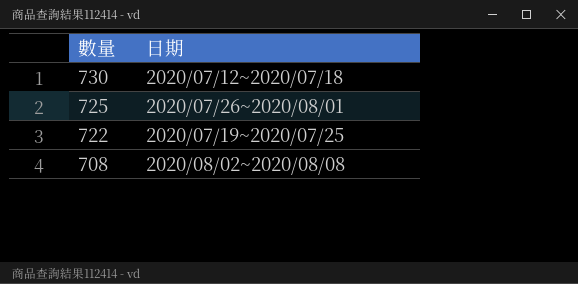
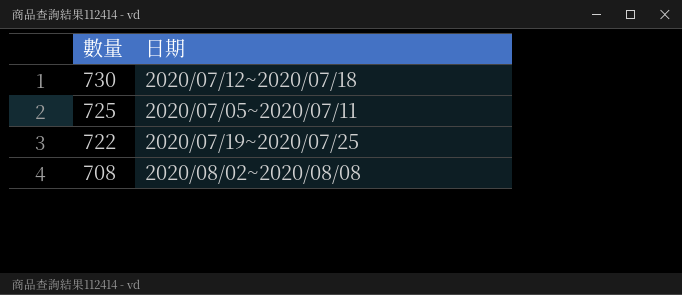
725 | 日期: 2020/07/26~2020/08/01 -> 2020/07/05~2020/07/11

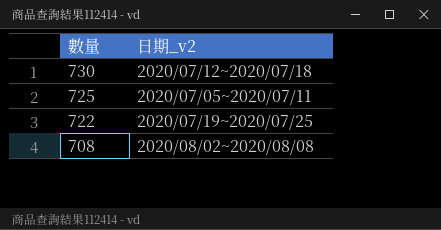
column name: 日期 -> 日期_v2

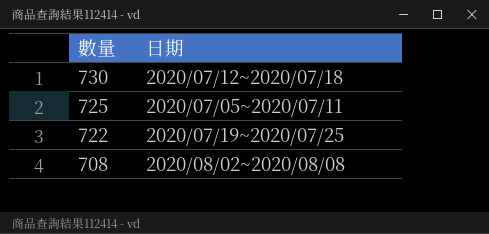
column name: 日期_v2 -> 日期

